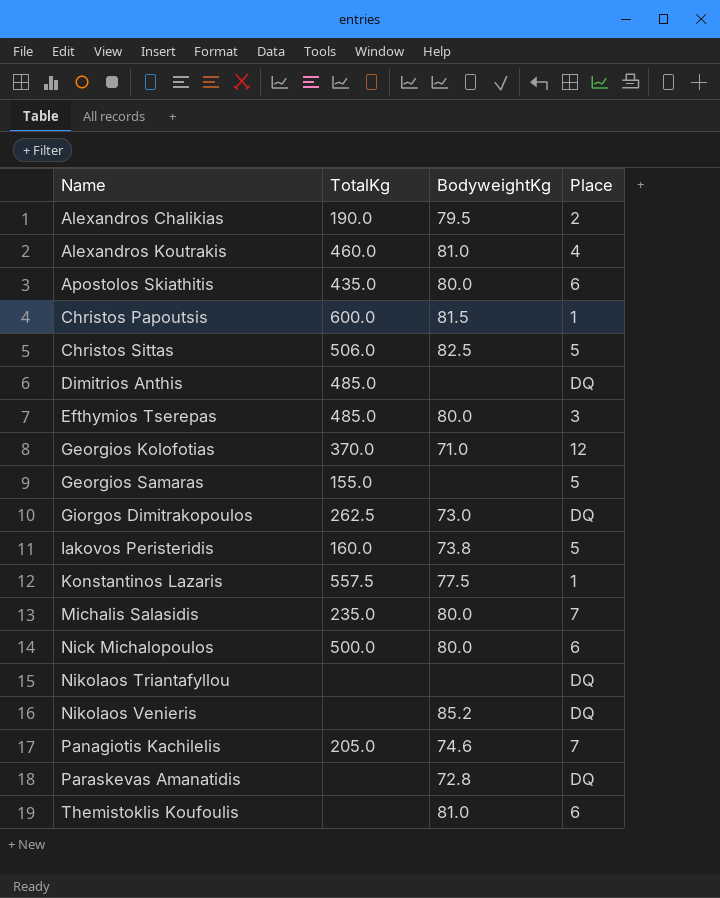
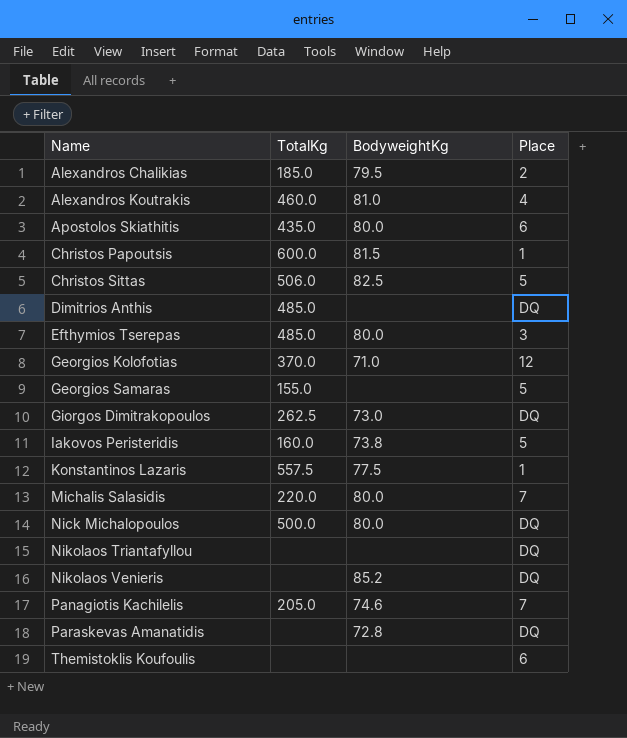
Alexandros Chalikias | TotalKg: 190.0 -> 185.0
Michalis Salasidis | TotalKg: 235.0 -> 220.0
Nick Michalopoulos | Place: 6 -> DQ
Themistoklis Koufoulis | BodyweightKg: 81.0 -> none

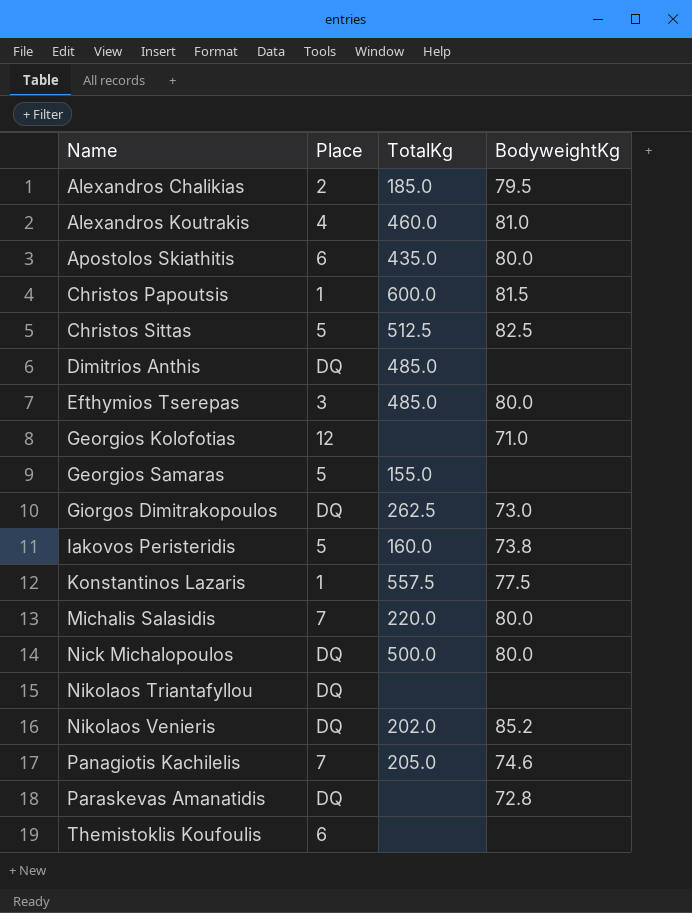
column Place | position: 4 -> 2
Christos Sittas | TotalKg: 506.0 -> 512.5
Georgios Kolofotias | TotalKg: 370.0 -> none
Nikolaos Venieris | TotalKg: none -> 202.0

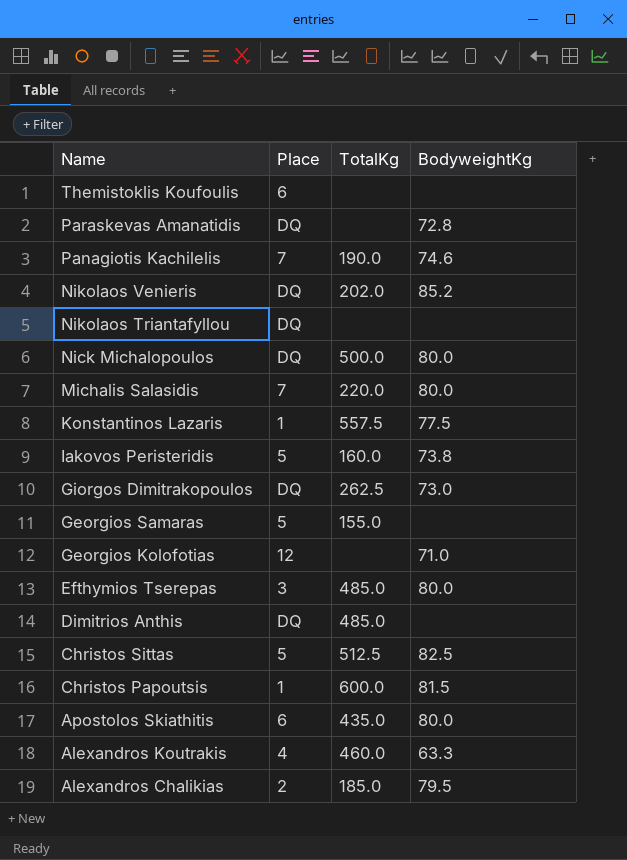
row order: Name ascending -> Name descending
Panagiotis Kachilelis | TotalKg: 205.0 -> 190.0
Alexandros Koutrakis | BodyweightKg: 81.0 -> 63.3

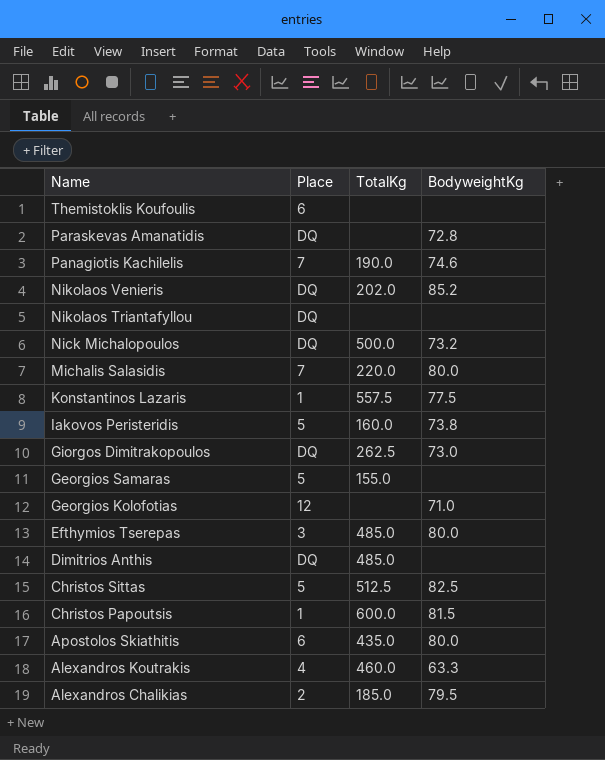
Nick Michalopoulos | BodyweightKg: 80.0 -> 73.2

